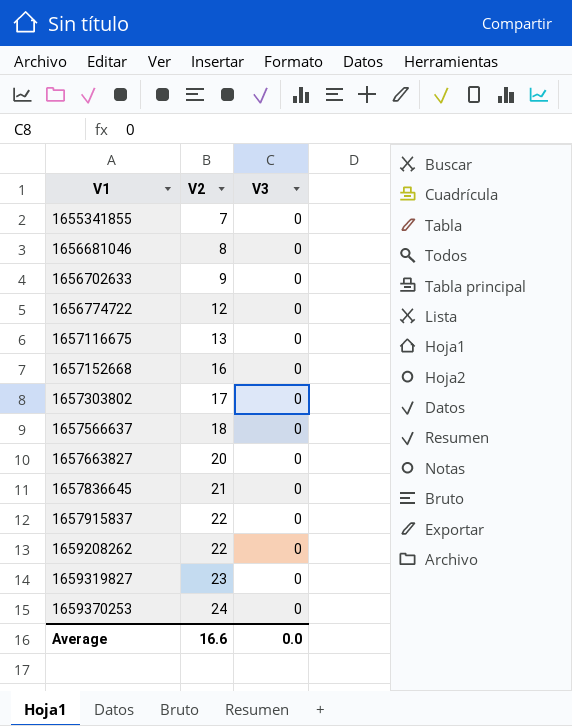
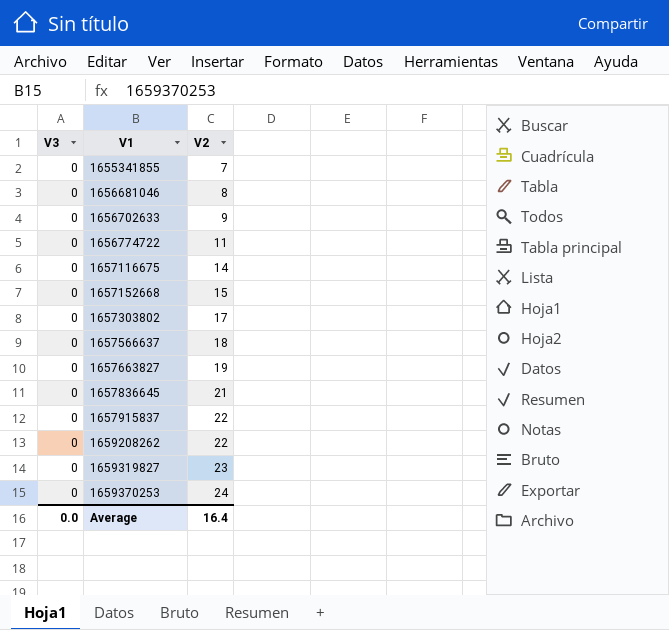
column V3 | position: 3 -> 1
1656774722 | V2: 12 -> 11
1657116675 | V2: 13 -> 14
1657152668 | V2: 16 -> 15
1657663827 | V2: 20 -> 19
Average | V2: 16.6 -> 16.4

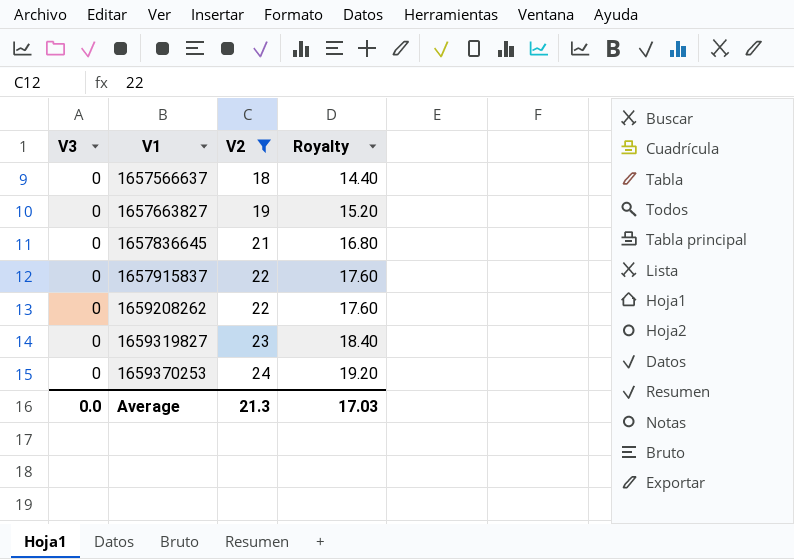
filter: none -> V2 >= 18
column Royalty | formula: none -> [V2] * 0.8
Average | V2: 16.4 -> 21.3

